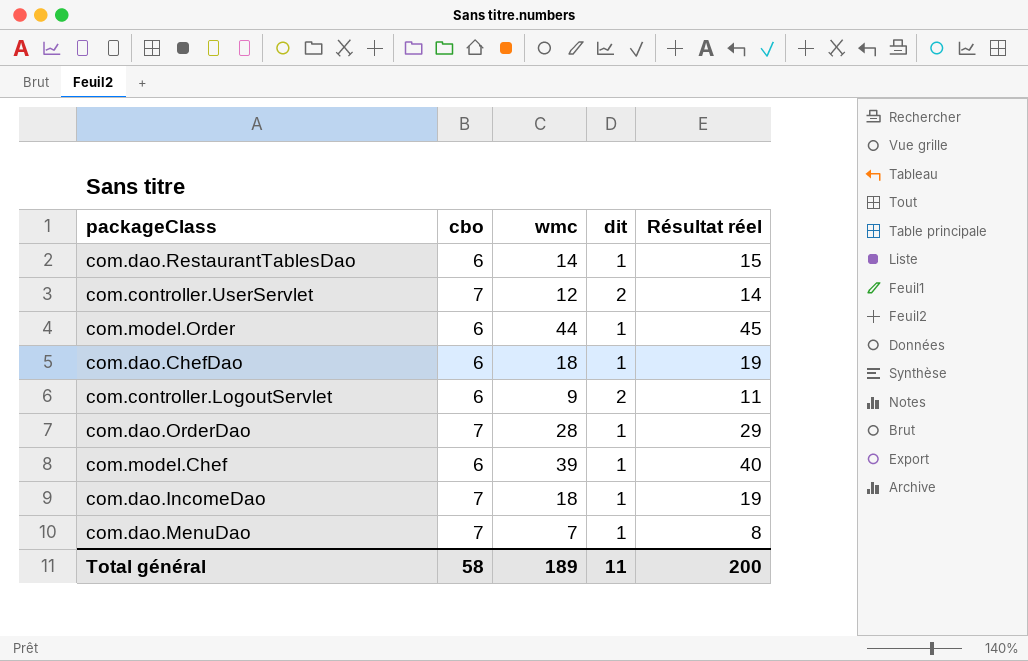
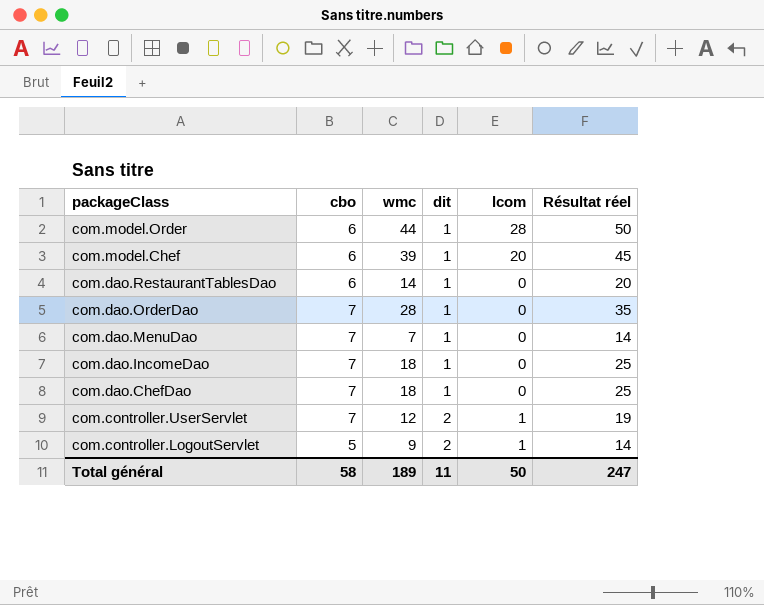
row order: none -> packageClass descending
column lcom | position: none -> 5
column Résultat réel | formula: [wmc] + [dit] -> [cbo] + [wmc]
com.dao.ChefDao | cbo: 6 -> 7
com.controller.LogoutServlet | cbo: 6 -> 5
Total général | Résultat réel: 200 -> 247

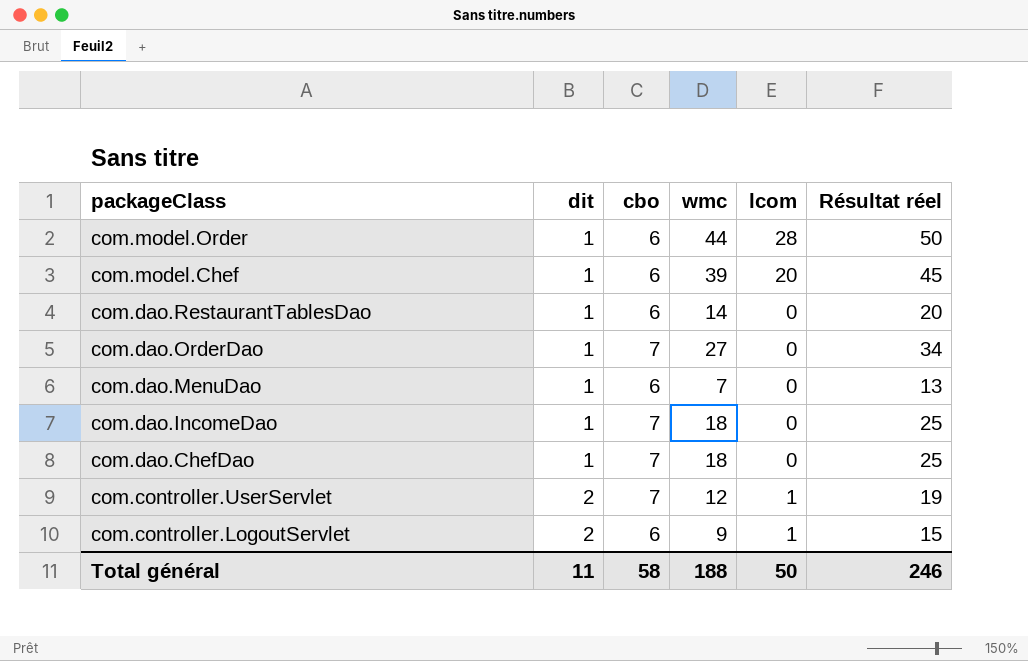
column dit | position: 4 -> 2
com.dao.OrderDao | wmc: 28 -> 27
com.dao.OrderDao | Résultat réel: 35 -> 34
com.dao.MenuDao | cbo: 7 -> 6
com.dao.MenuDao | Résultat réel: 14 -> 13
com.controller.LogoutServlet | cbo: 5 -> 6
com.controller.LogoutServlet | Résultat réel: 14 -> 15
Total général | wmc: 189 -> 188
Total général | Résultat réel: 247 -> 246

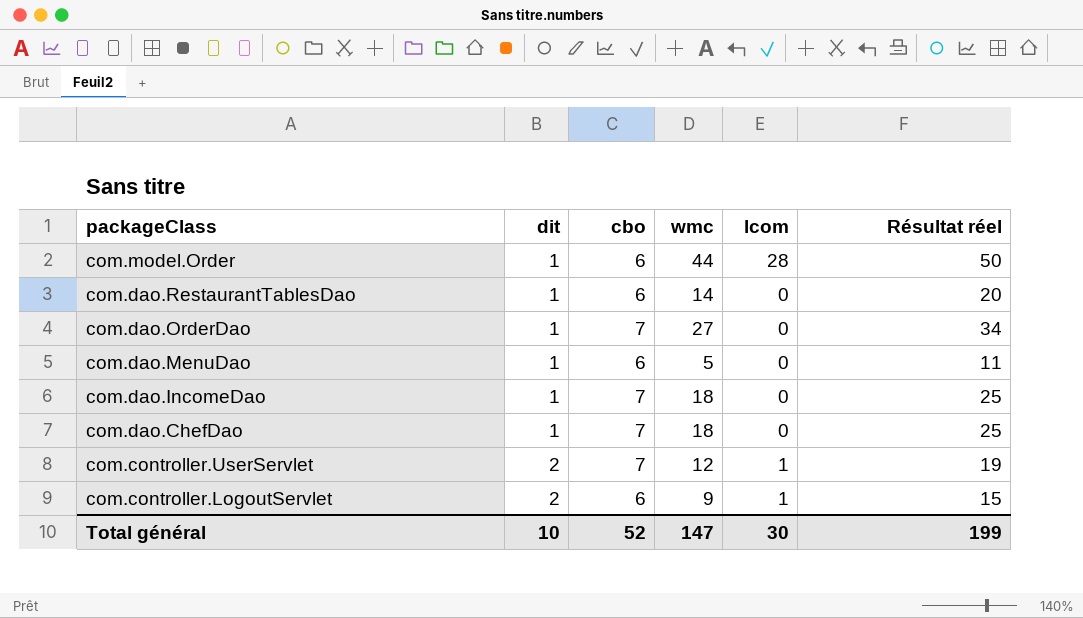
row com.model.Chef: 1 | 6 | 39 | 20 | 45 -> none
com.dao.MenuDao | wmc: 7 -> 5
com.dao.MenuDao | Résultat réel: 13 -> 11
Total général | dit: 11 -> 10
Total général | cbo: 58 -> 52
Total général | wmc: 188 -> 147
Total général | lcom: 50 -> 30
Total général | Résultat réel: 246 -> 199

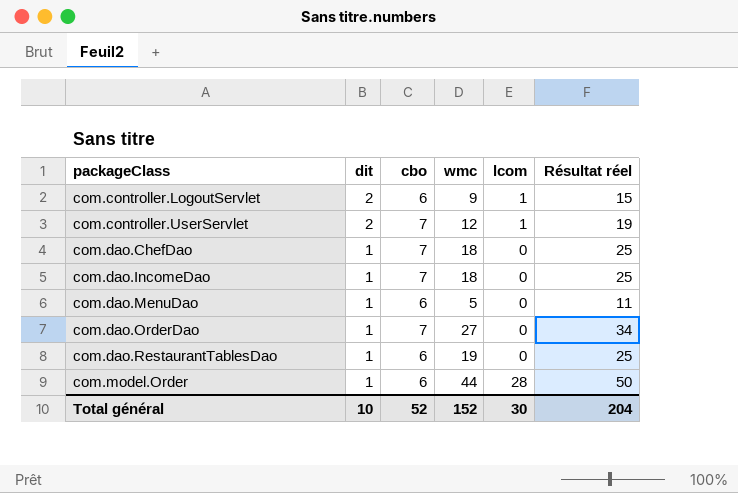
row order: packageClass descending -> packageClass ascending
com.dao.RestaurantTablesDao | wmc: 14 -> 19
com.dao.RestaurantTablesDao | Résultat réel: 20 -> 25
Total général | wmc: 147 -> 152
Total général | Résultat réel: 199 -> 204

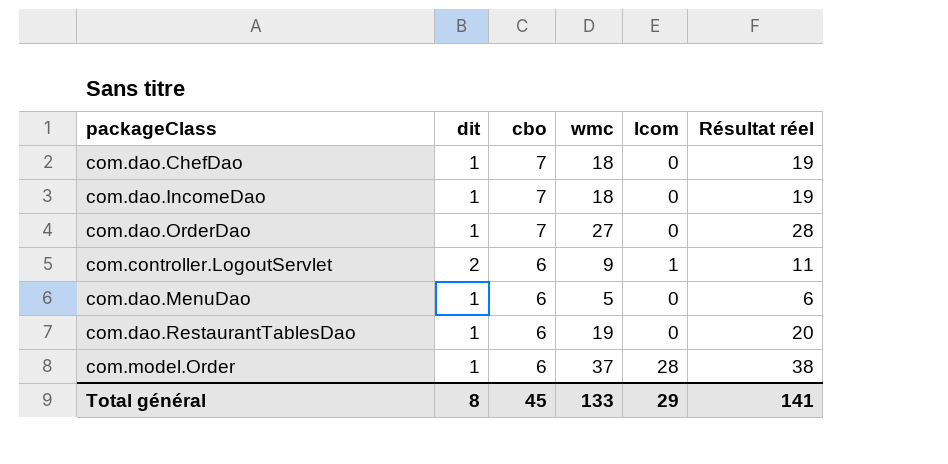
row order: packageClass ascending -> cbo descending
column Résultat réel | formula: [cbo] + [wmc] -> [dit] + [wmc]
row com.controller.UserServlet: 2 | 7 | 12 | 1 | 19 -> none
com.model.Order | wmc: 44 -> 37
Total général | dit: 10 -> 8
Total général | cbo: 52 -> 45
Total général | wmc: 152 -> 133
Total général | lcom: 30 -> 29
Total général | Résultat réel: 204 -> 141

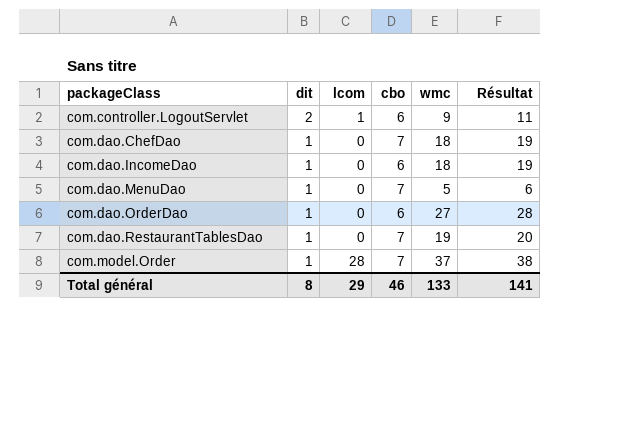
row order: cbo descending -> packageClass ascending
column lcom | position: 5 -> 3
column name: Résultat réel -> Résultat
com.dao.IncomeDao | cbo: 7 -> 6
com.dao.MenuDao | cbo: 6 -> 7
com.dao.OrderDao | cbo: 7 -> 6
com.dao.RestaurantTablesDao | cbo: 6 -> 7
com.model.Order | cbo: 6 -> 7
Total général | cbo: 45 -> 46

